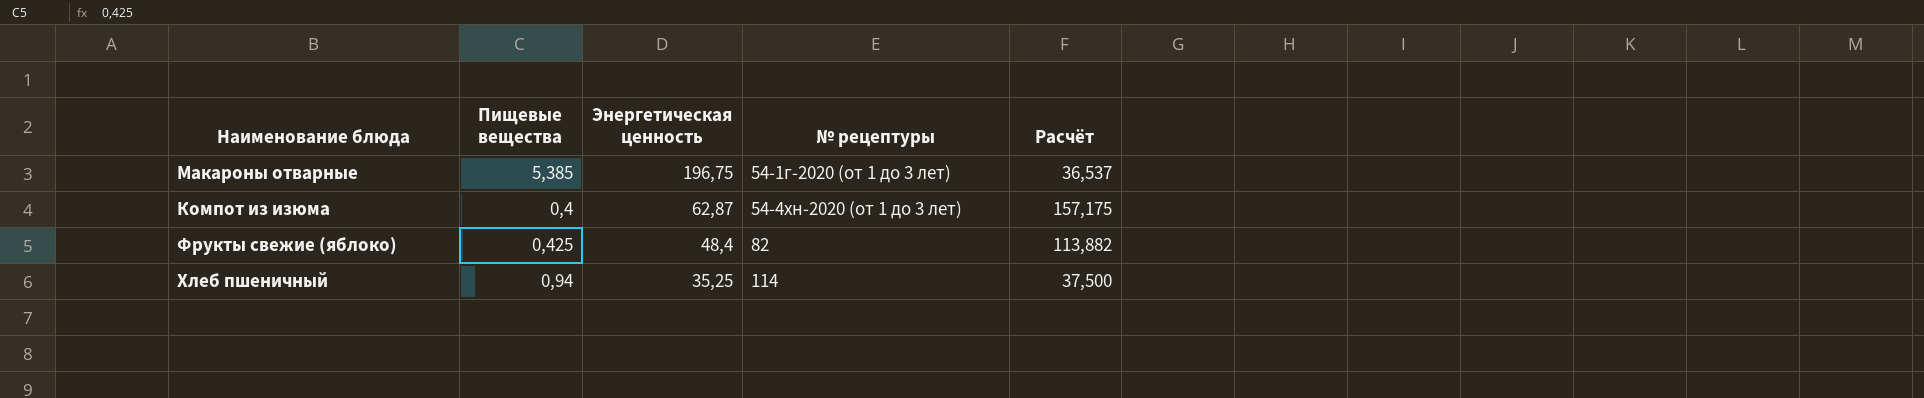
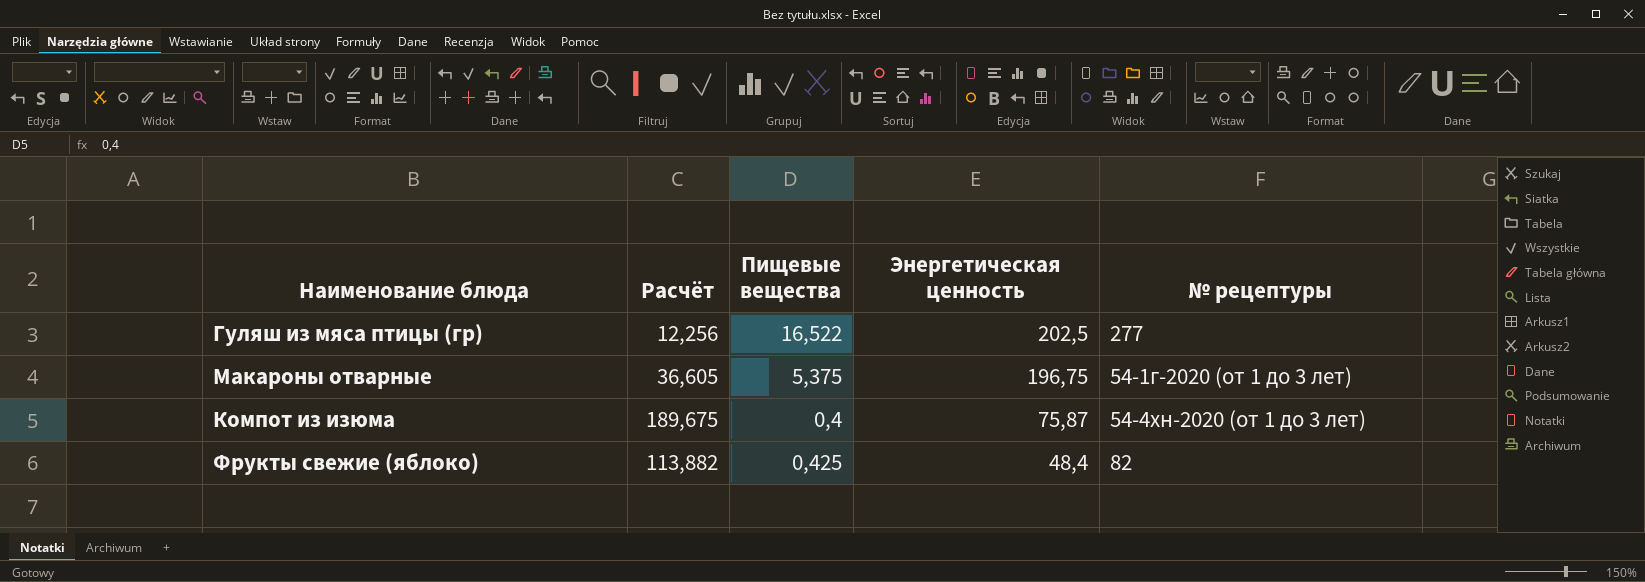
column Расчёт | position: 5 -> 2
row Хлеб пшеничный: 0,94 | 35,25 | 114 | 37,500 -> none
row Гуляш из мяса птицы (гр): none -> 12,256 | 16,522 | 202,5 | 277
Макароны отварные | Расчёт: 36,537 -> 36,605
Макароны отварные | Пищевые вещества: 5,385 -> 5,375
Компот из изюма | Расчёт: 157,175 -> 189,675
Компот из изюма | Энергетическая ценность: 62,87 -> 75,87

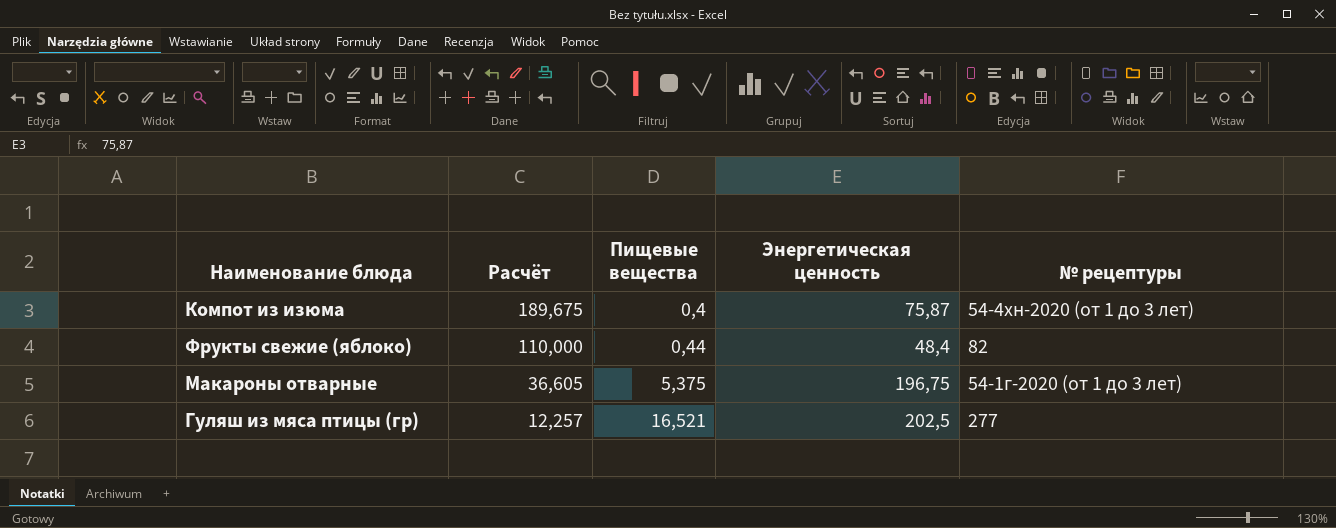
row order: Энергетическая ценность descending -> Расчёт descending
Фрукты свежие (яблоко) | Расчёт: 113,882 -> 110,000
Фрукты свежие (яблоко) | Пищевые вещества: 0,425 -> 0,44
Гуляш из мяса птицы (гр) | Расчёт: 12,256 -> 12,257
Гуляш из мяса птицы (гр) | Пищевые вещества: 16,522 -> 16,521

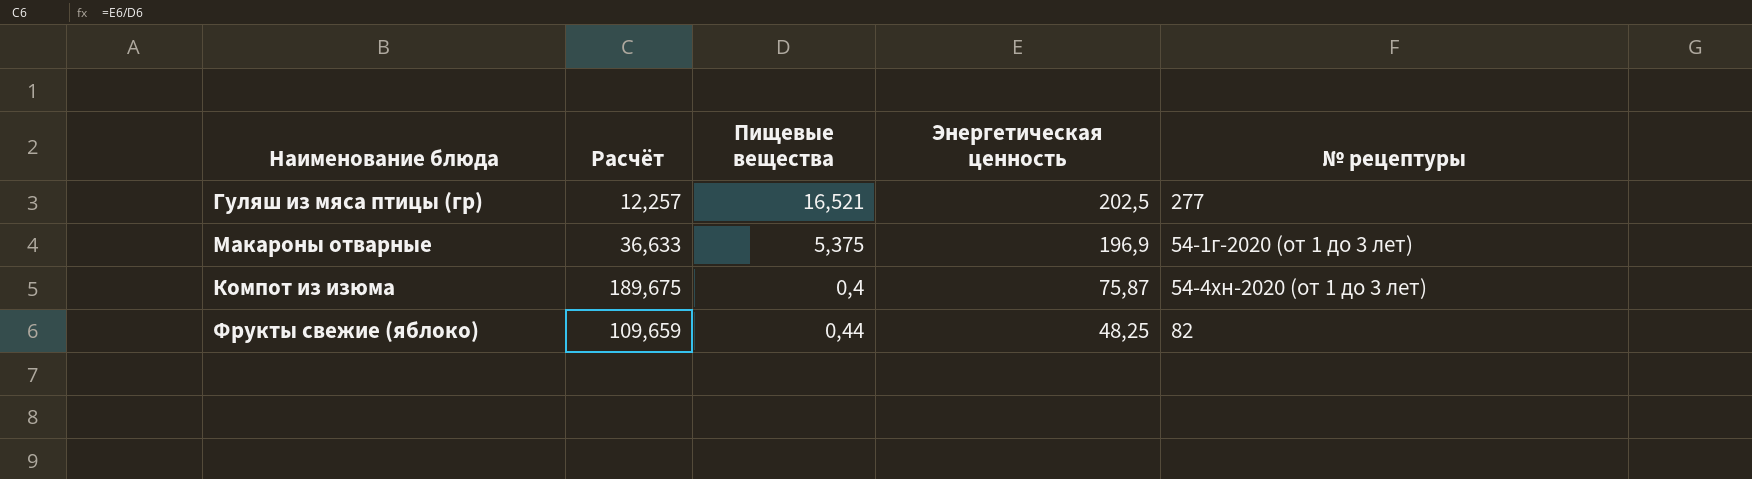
row order: Расчёт descending -> Энергетическая ценность descending
Макароны отварные | Расчёт: 36,605 -> 36,633
Макароны отварные | Энергетическая ценность: 196,75 -> 196,9
Фрукты свежие (яблоко) | Расчёт: 110,000 -> 109,659
Фрукты свежие (яблоко) | Энергетическая ценность: 48,4 -> 48,25

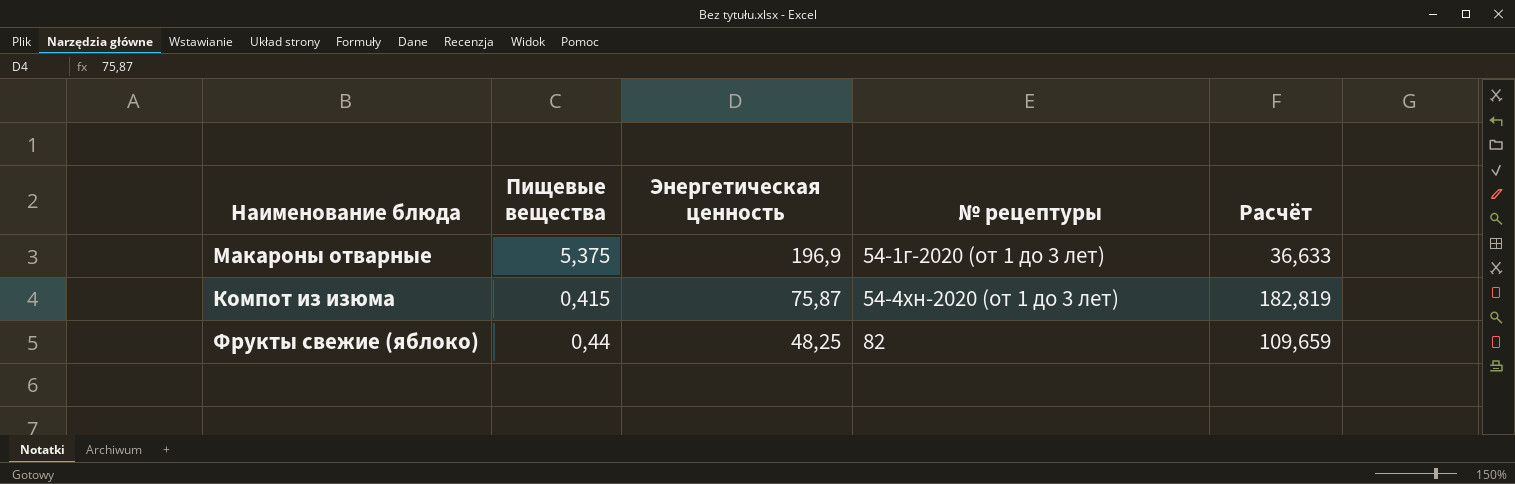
column Расчёт | position: 2 -> 5
row Гуляш из мяса птицы (гр): 12,257 | 16,521 | 202,5 | 277 -> none
Компот из изюма | Пищевые вещества: 0,4 -> 0,415
Компот из изюма | Расчёт: 189,675 -> 182,819

